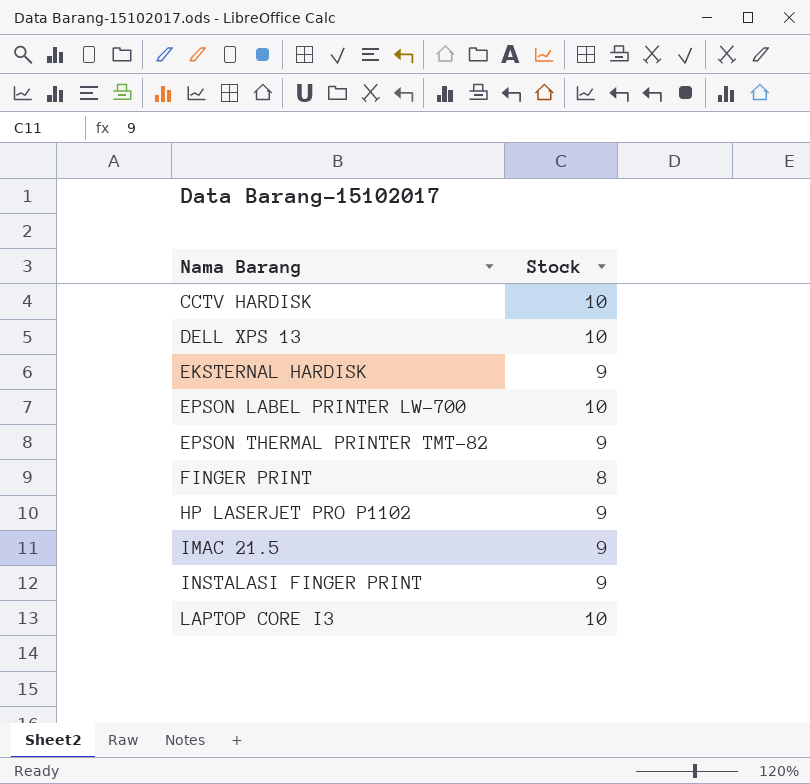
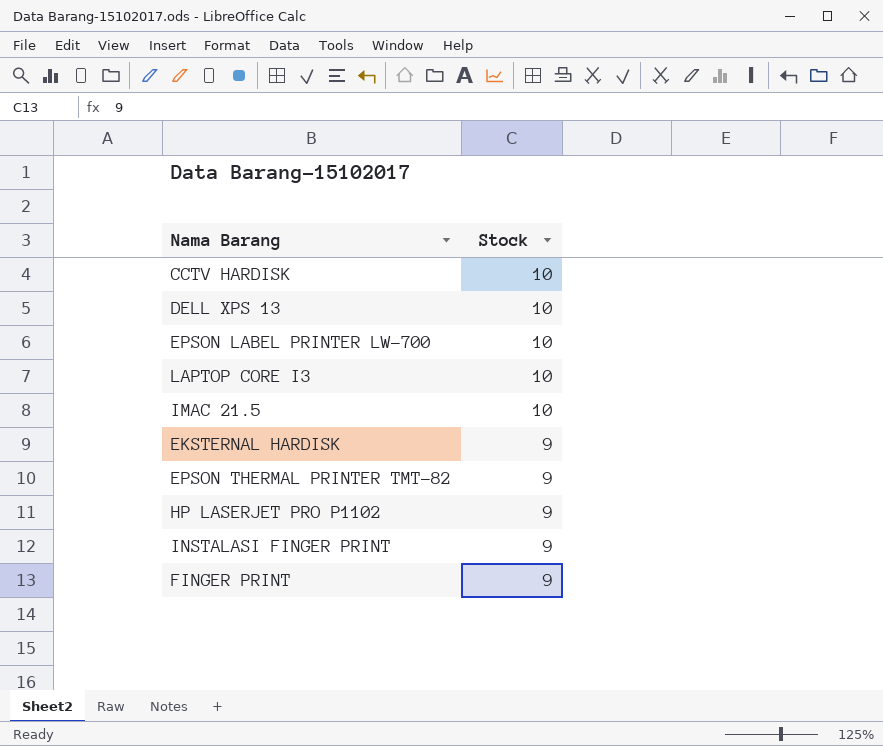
row order: Nama Barang ascending -> Stock descending
IMAC 21.5 | Stock: 9 -> 10
FINGER PRINT | Stock: 8 -> 9

